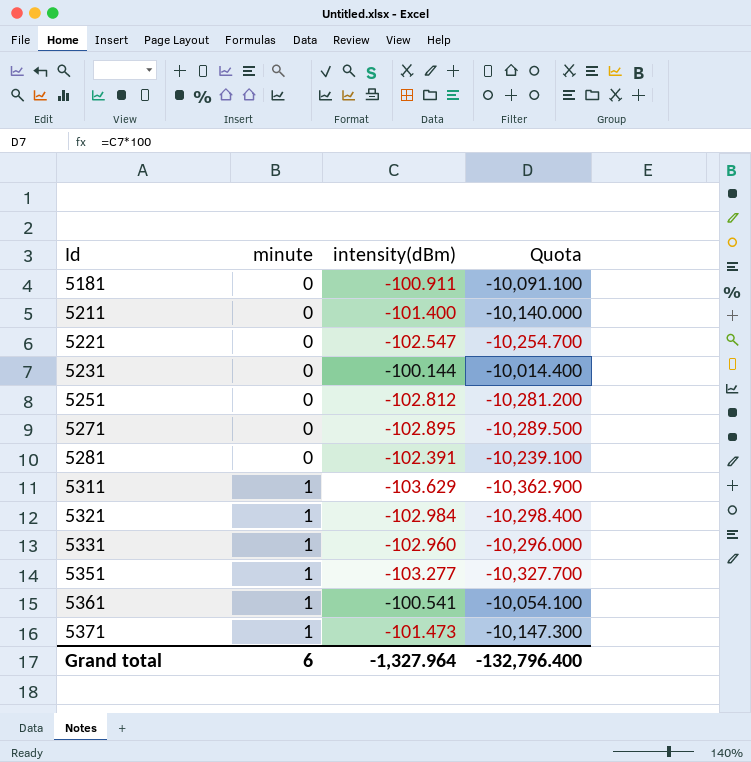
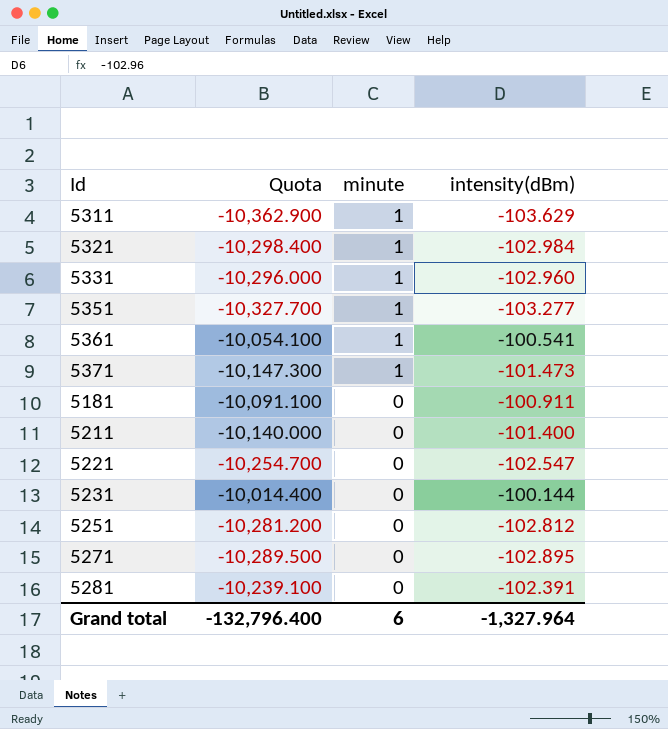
row order: Id ascending -> minute descending
column Quota | position: 4 -> 2

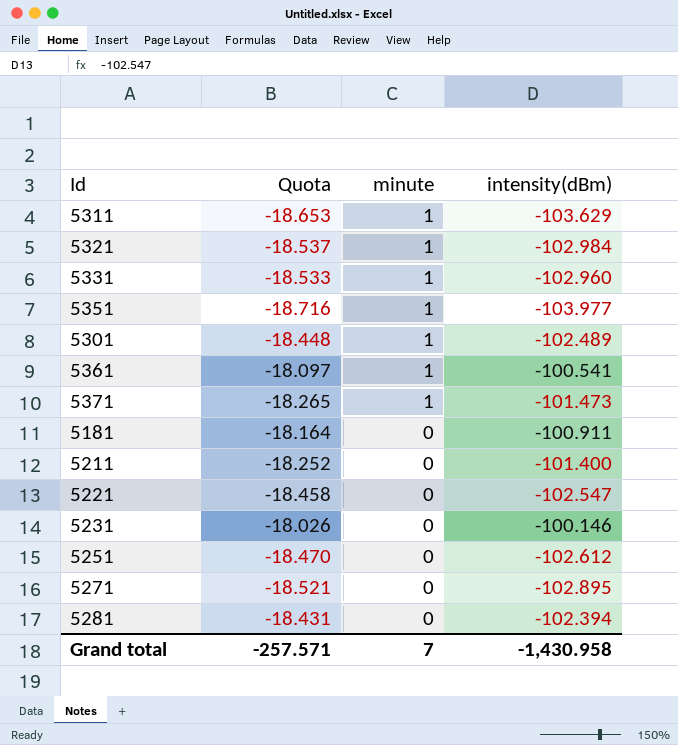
column Quota | formula: [intensity(dBm)] * 100 -> [intensity(dBm)] * 0.18
5351 | intensity(dBm): -103.277 -> -103.977
row 5301: none -> -18.448 | 1 | -102.489
5231 | intensity(dBm): -100.144 -> -100.146
5251 | intensity(dBm): -102.812 -> -102.612
5281 | intensity(dBm): -102.391 -> -102.394
Grand total | Quota: -132,796.400 -> -257.571
Grand total | minute: 6 -> 7
Grand total | intensity(dBm): -1,327.964 -> -1,430.958

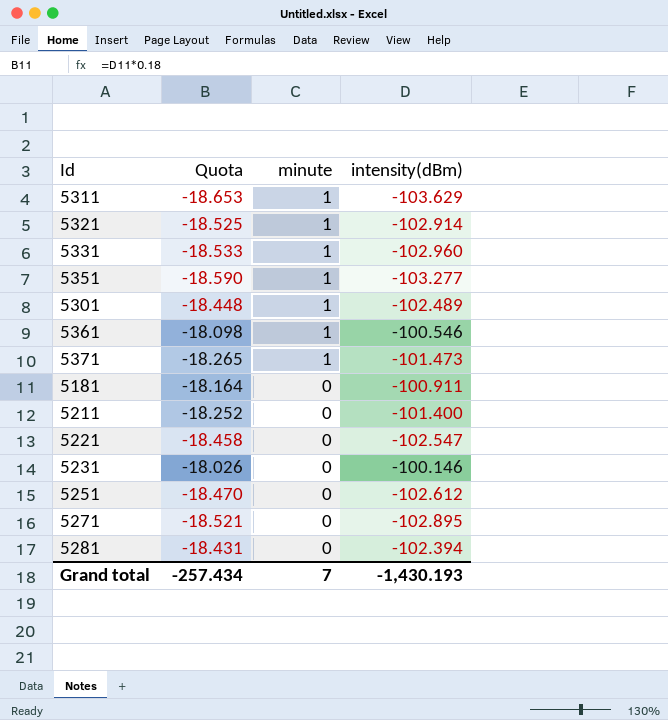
5321 | Quota: -18.537 -> -18.525
5321 | intensity(dBm): -102.984 -> -102.914
5351 | Quota: -18.716 -> -18.590
5351 | intensity(dBm): -103.977 -> -103.277
5361 | Quota: -18.097 -> -18.098
5361 | intensity(dBm): -100.541 -> -100.546
Grand total | Quota: -257.571 -> -257.434
Grand total | intensity(dBm): -1,430.958 -> -1,430.193

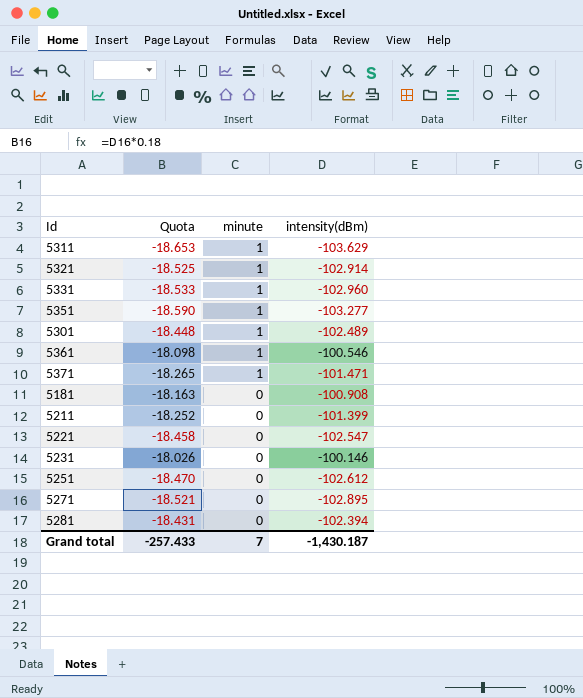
5371 | intensity(dBm): -101.473 -> -101.471
5181 | Quota: -18.164 -> -18.163
5181 | intensity(dBm): -100.911 -> -100.908
5211 | intensity(dBm): -101.400 -> -101.399
Grand total | Quota: -257.434 -> -257.433
Grand total | intensity(dBm): -1,430.193 -> -1,430.187

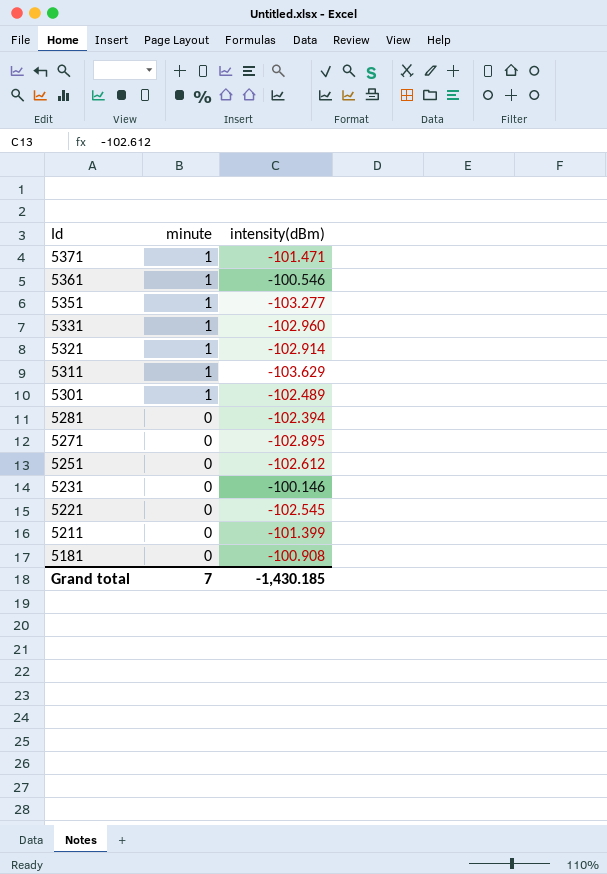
row order: minute descending -> Id descending
column Quota | formula: [intensity(dBm)] * 0.18 -> none
5221 | intensity(dBm): -102.547 -> -102.545
Grand total | intensity(dBm): -1,430.187 -> -1,430.185

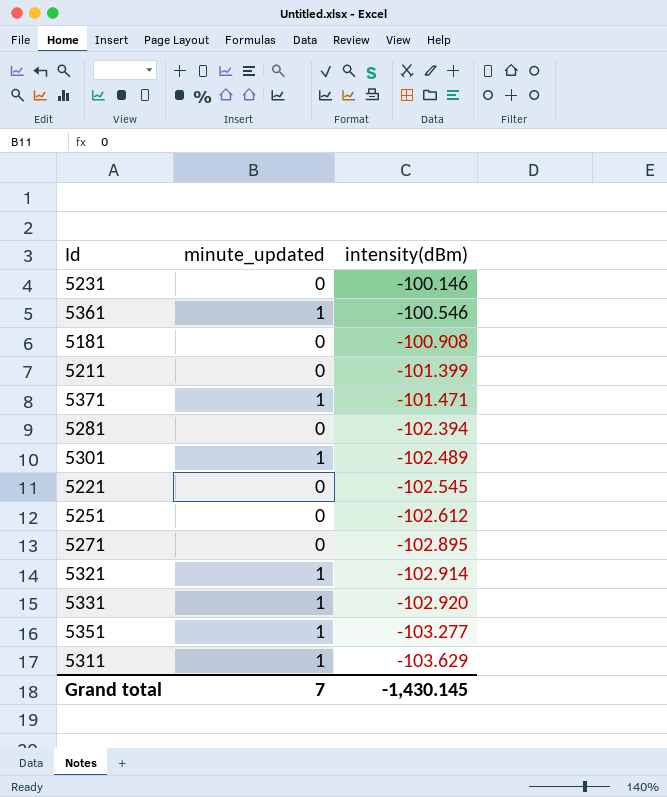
row order: Id descending -> intensity(dBm) descending
column name: minute -> minute_updated
5331 | intensity(dBm): -102.960 -> -102.920
Grand total | intensity(dBm): -1,430.185 -> -1,430.145

